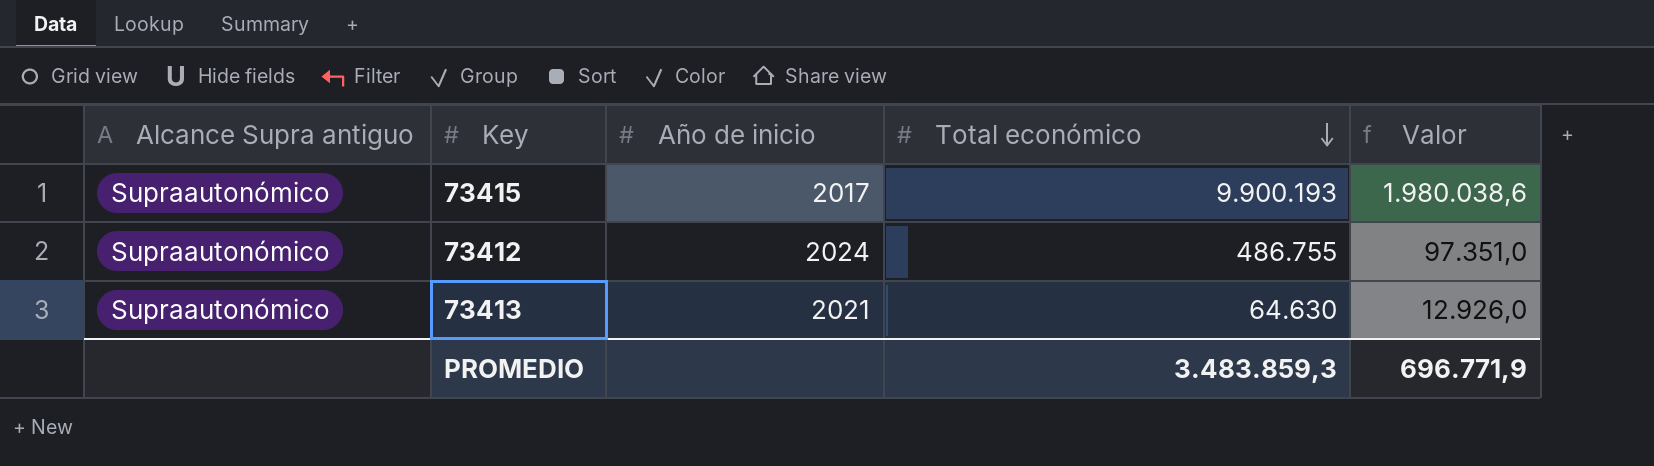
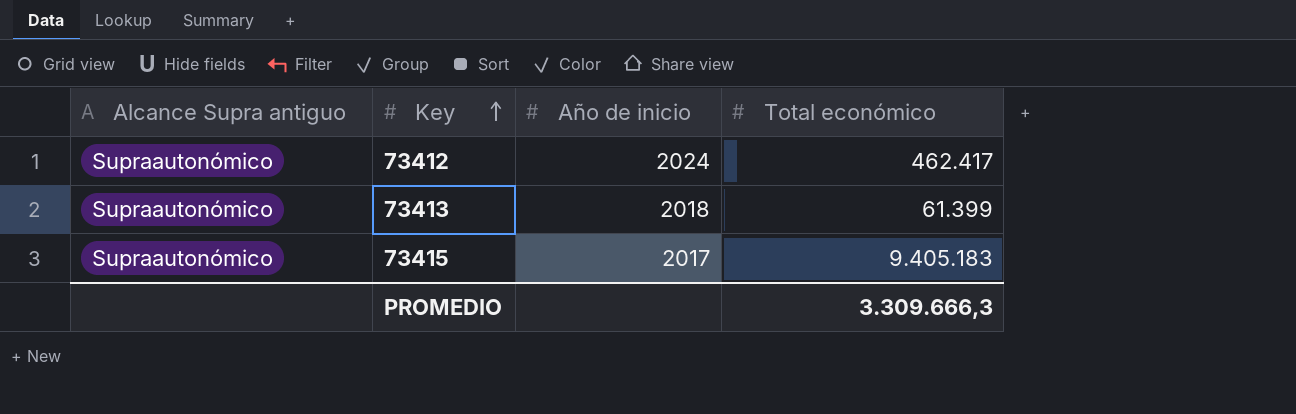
row order: Total económico descending -> Key ascending
column Valor | formula: [Total económico] * 0,2 -> none
73412 | Total económico: 486.755 -> 462.417
73413 | Año de inicio: 2021 -> 2018
73413 | Total económico: 64.630 -> 61.399
73415 | Total económico: 9.900.193 -> 9.405.183
PROMEDIO | Total económico: 3.483.859,3 -> 3.309.666,3

